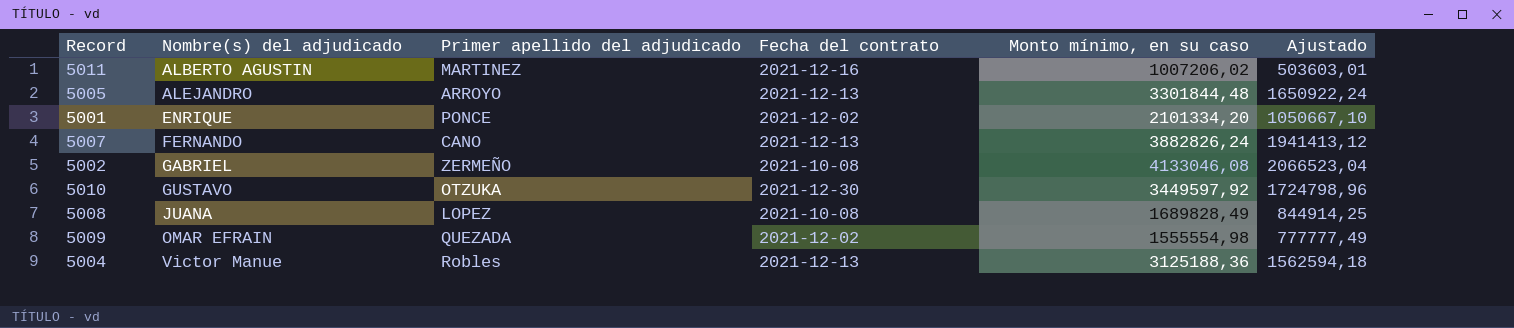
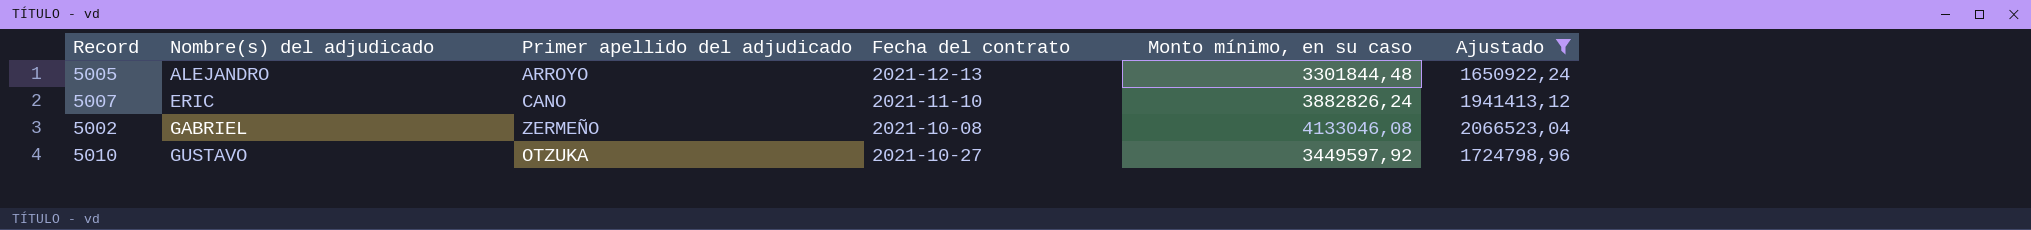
filter: none -> Ajustado >= 1650922,24
5007 | Nombre(s) del adjudicado: FERNANDO -> ERIC
5007 | Fecha del contrato: 2021-12-13 -> 2021-11-10
5010 | Fecha del contrato: 2021-12-30 -> 2021-10-27

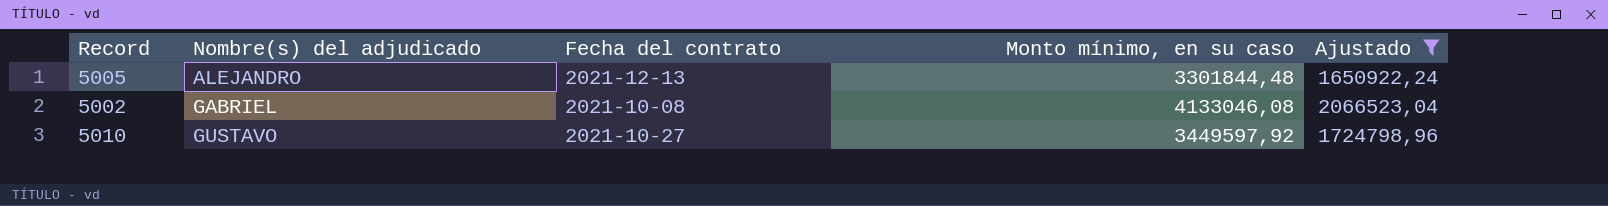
column Primer apellido del adjudicado | position: 3 -> none
row 5007: ERIC | CANO | 2021-11-10 | 3882826,24 | 1941413,12 -> none

